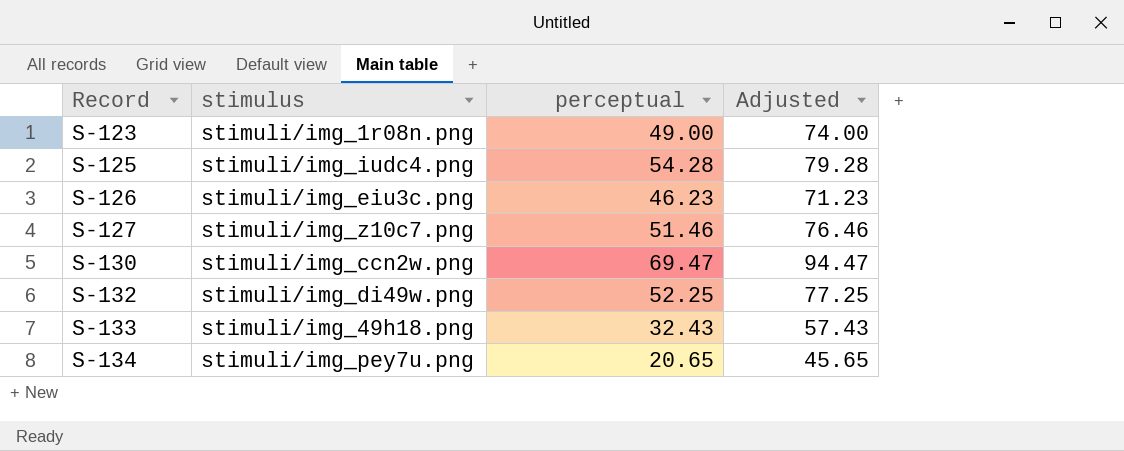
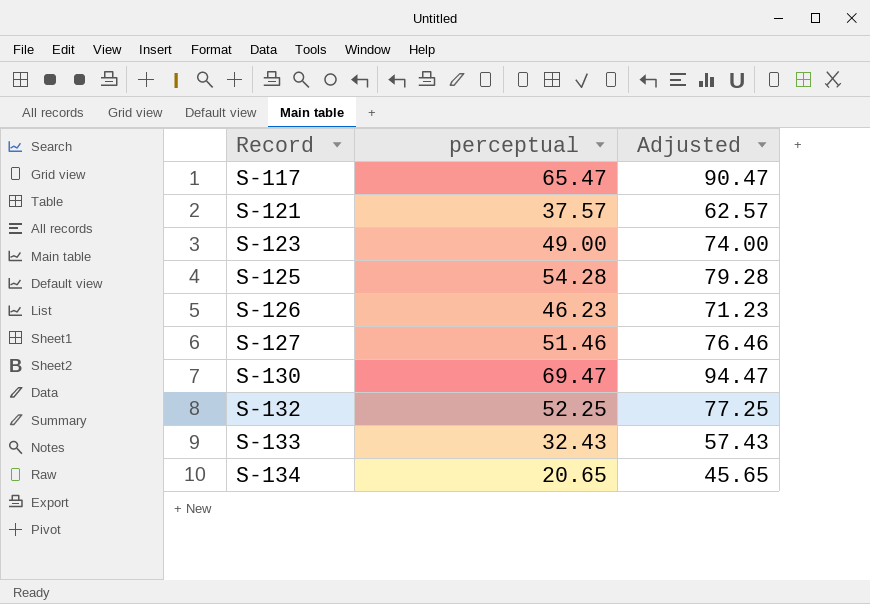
column stimulus | position: 2 -> none
row S-117: none -> 65.47 | 90.47
row S-121: none -> 37.57 | 62.57

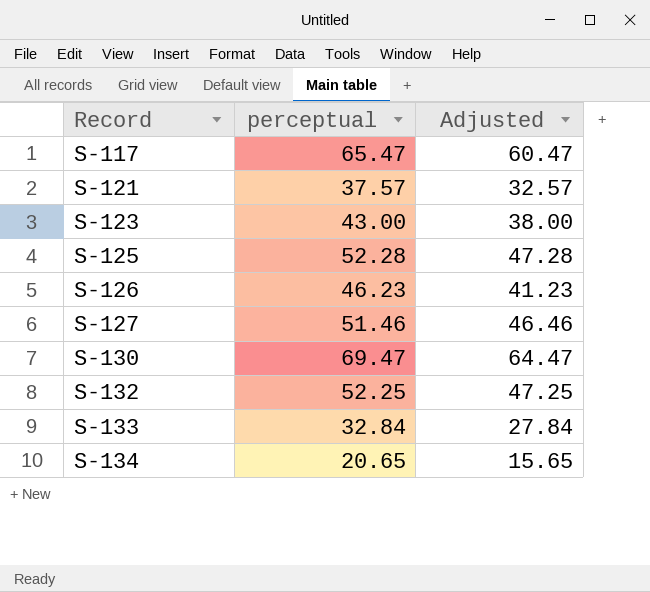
column Adjusted | formula: [perceptual] + 25 -> [perceptual] - 5
S-123 | perceptual: 49.00 -> 43.00
S-125 | perceptual: 54.28 -> 52.28
S-133 | perceptual: 32.43 -> 32.84

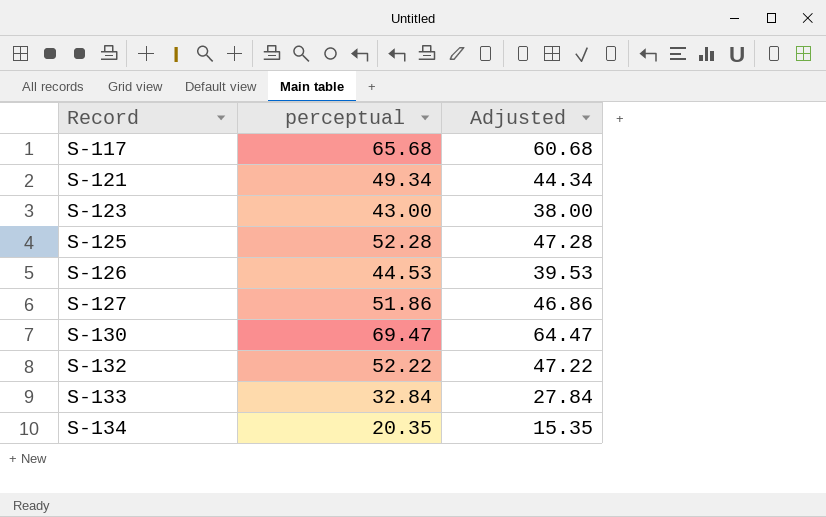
S-117 | perceptual: 65.47 -> 65.68
S-117 | Adjusted: 60.47 -> 60.68
S-121 | perceptual: 37.57 -> 49.34
S-121 | Adjusted: 32.57 -> 44.34
S-126 | perceptual: 46.23 -> 44.53
S-126 | Adjusted: 41.23 -> 39.53
S-127 | perceptual: 51.46 -> 51.86
S-127 | Adjusted: 46.46 -> 46.86
S-132 | perceptual: 52.25 -> 52.22
S-132 | Adjusted: 47.25 -> 47.22
S-134 | perceptual: 20.65 -> 20.35
S-134 | Adjusted: 15.65 -> 15.35

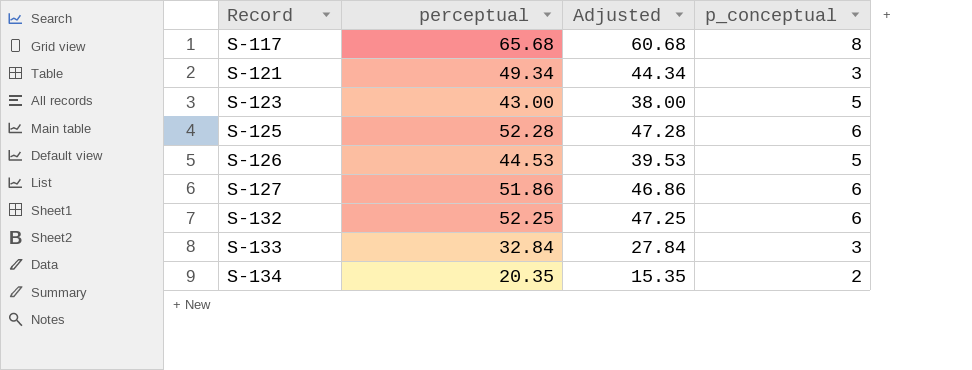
column p_conceptual | position: none -> 4
row S-130: 69.47 | 64.47 -> none
S-132 | perceptual: 52.22 -> 52.25
S-132 | Adjusted: 47.22 -> 47.25

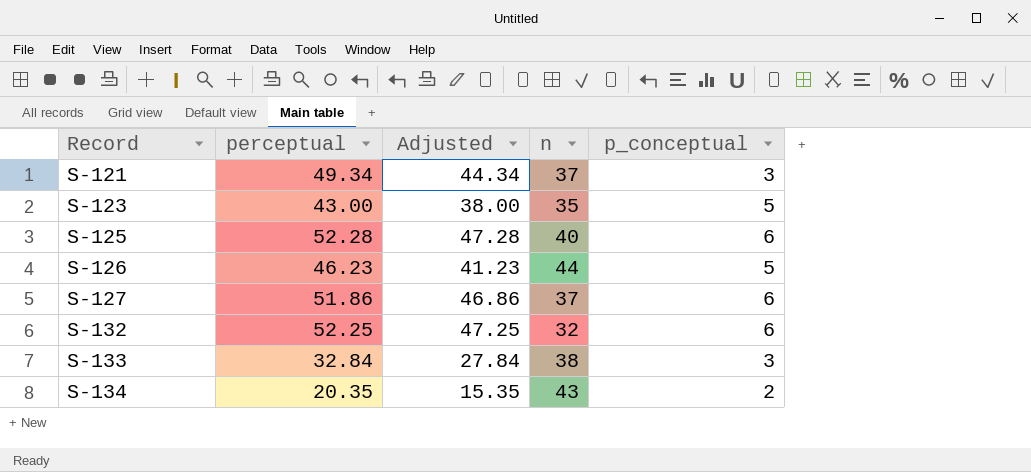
column n | position: none -> 4
row S-117: 65.68 | 60.68 | 8 -> none
S-126 | perceptual: 44.53 -> 46.23
S-126 | Adjusted: 39.53 -> 41.23

